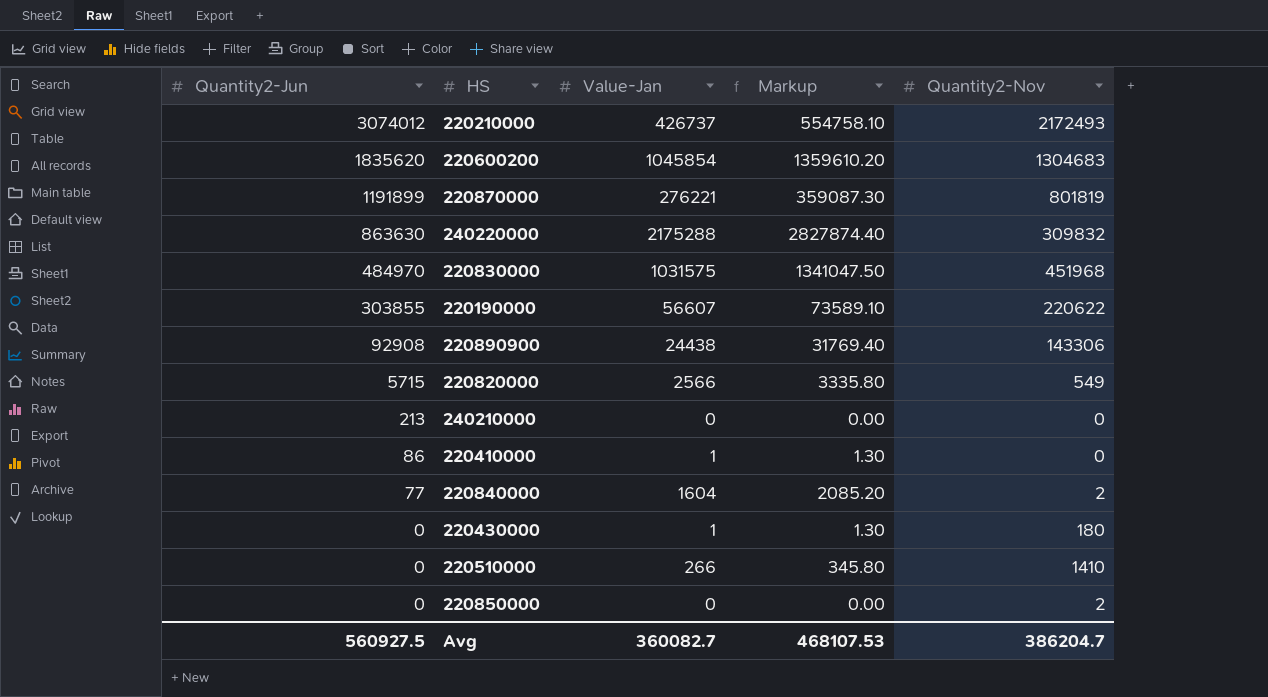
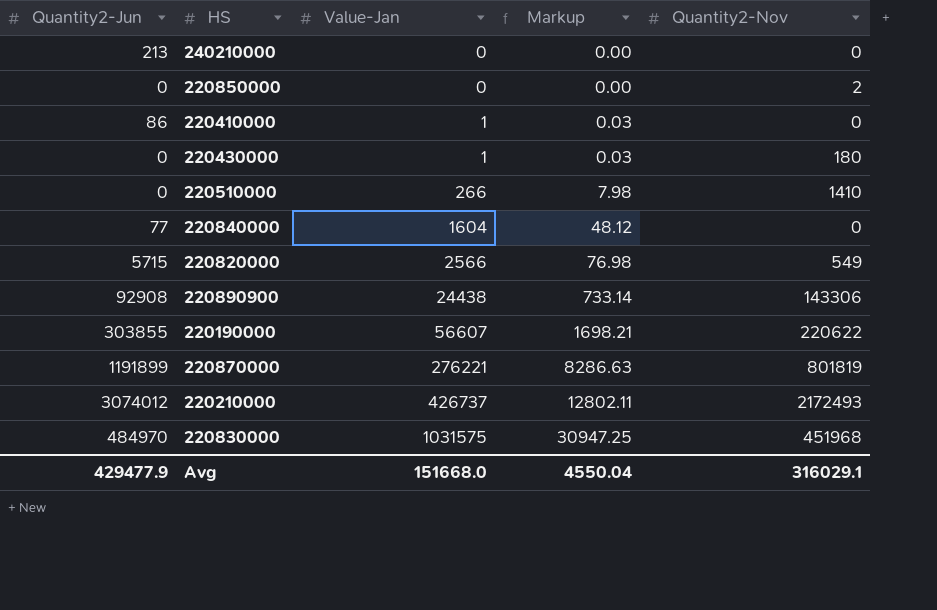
row order: Quantity2-Jun descending -> Value-Jan ascending
column Markup | formula: [Value-Jan] * 1.3 -> [Value-Jan] * 0.03
row 220600200: 1835620 | 1045854 | 1359610.20 | 1304683 -> none
row 240220000: 863630 | 2175288 | 2827874.40 | 309832 -> none
220840000 | Quantity2-Nov: 2 -> 0
Avg | Quantity2-Jun: 560927.5 -> 429477.9
Avg | Value-Jan: 360082.7 -> 151668.0
Avg | Markup: 468107.53 -> 4550.04
Avg | Quantity2-Nov: 386204.7 -> 316029.1

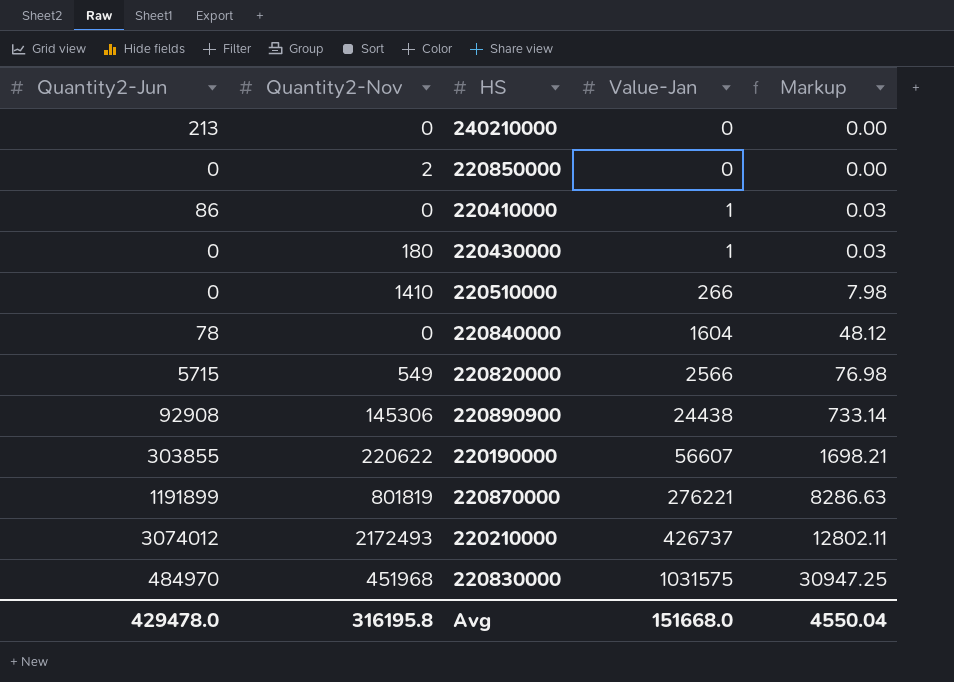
column Quantity2-Nov | position: 5 -> 2
220840000 | Quantity2-Jun: 77 -> 78
220890900 | Quantity2-Nov: 143306 -> 145306
Avg | Quantity2-Jun: 429477.9 -> 429478.0
Avg | Quantity2-Nov: 316029.1 -> 316195.8

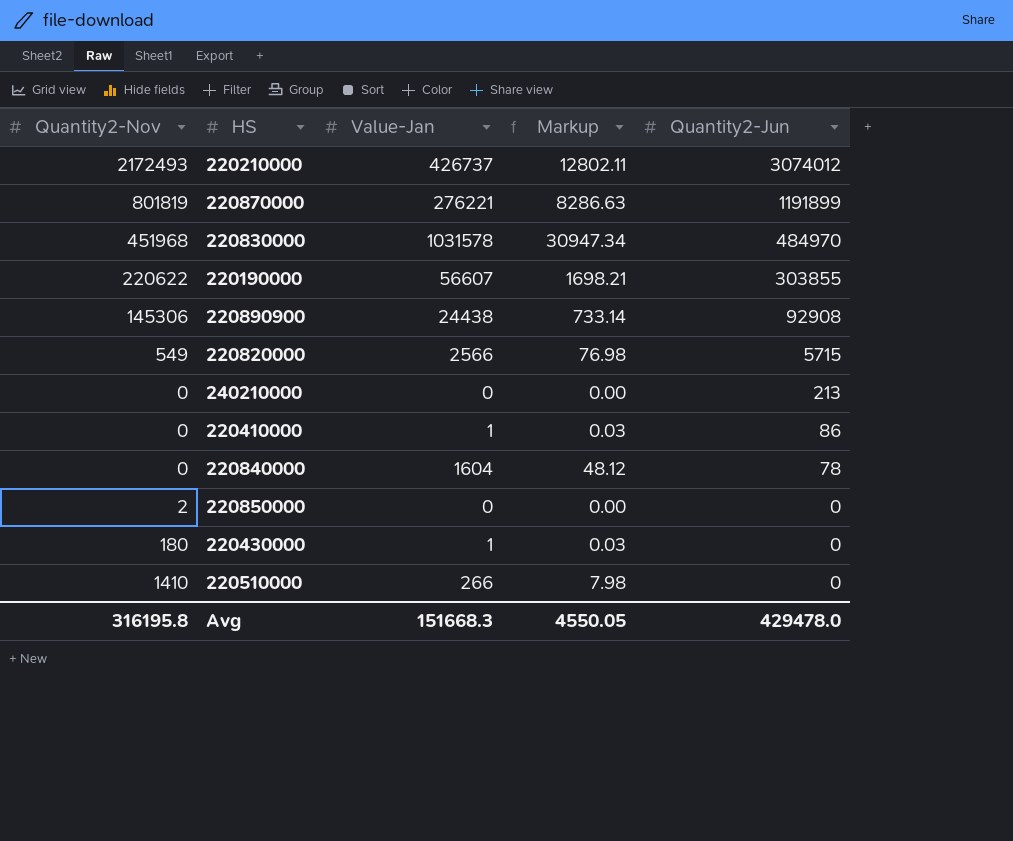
row order: Value-Jan ascending -> Quantity2-Jun descending
column Quantity2-Jun | position: 1 -> 5
220830000 | Value-Jan: 1031575 -> 1031578
220830000 | Markup: 30947.25 -> 30947.34
Avg | Value-Jan: 151668.0 -> 151668.3
Avg | Markup: 4550.04 -> 4550.05

